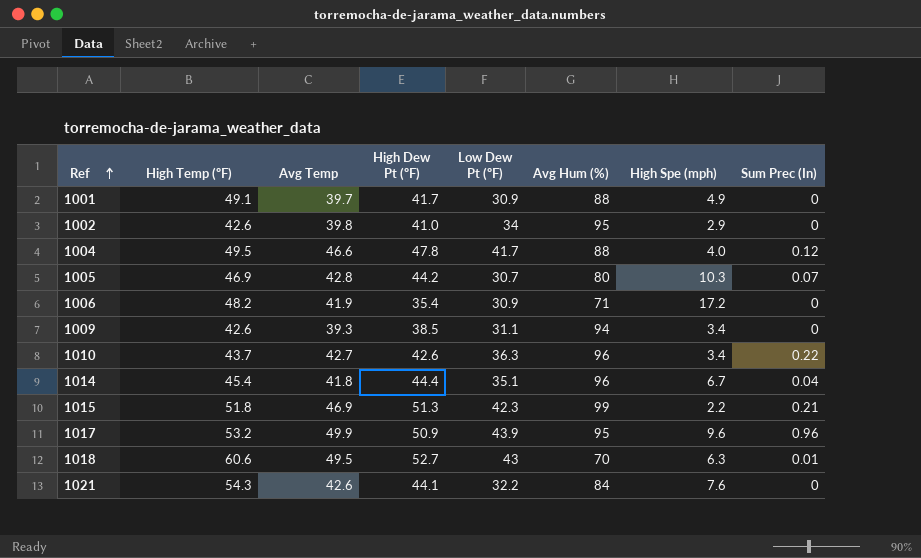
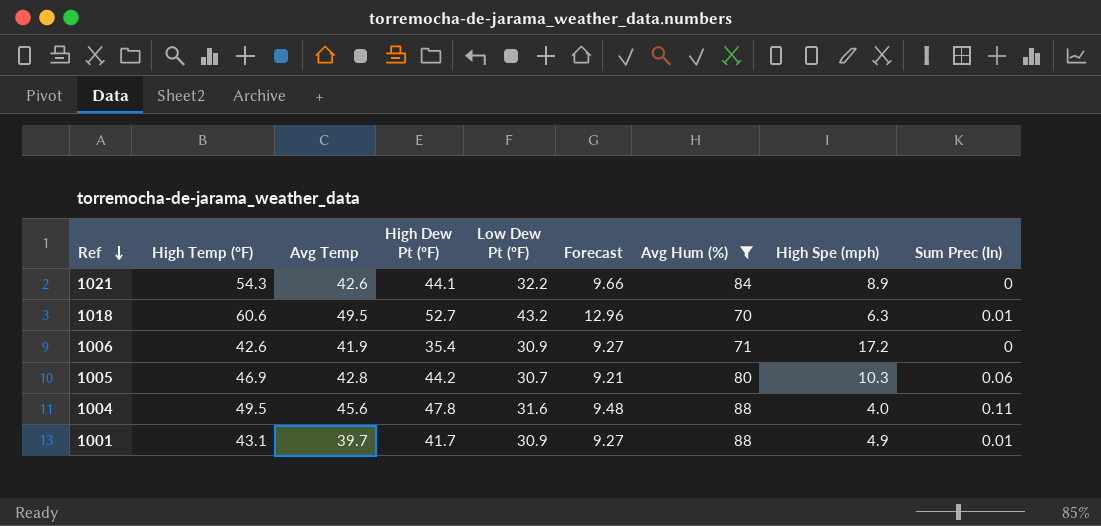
filter: none -> Avg Hum (%) <= 88
row order: Ref ascending -> Ref descending
column Forecast | formula: none -> [Low Dew Pt (ºF)] * 0.3
1021 | High Spe (mph): 7.6 -> 8.9
1018 | Low Dew Pt (ºF): 43 -> 43.2
1006 | High Temp (ºF): 48.2 -> 42.6
1005 | Sum Prec (In): 0.07 -> 0.06
1004 | Avg Temp: 46.6 -> 45.6
1004 | Low Dew Pt (ºF): 41.7 -> 31.6
1004 | Sum Prec (In): 0.12 -> 0.11
1001 | High Temp (ºF): 49.1 -> 43.1
1001 | Sum Prec (In): 0 -> 0.01

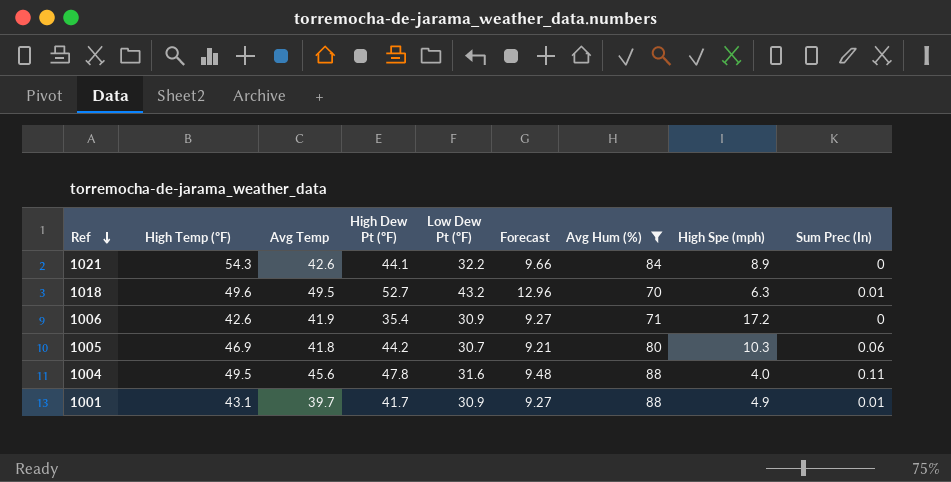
1018 | High Temp (ºF): 60.6 -> 49.6
1005 | Avg Temp: 42.8 -> 41.8

